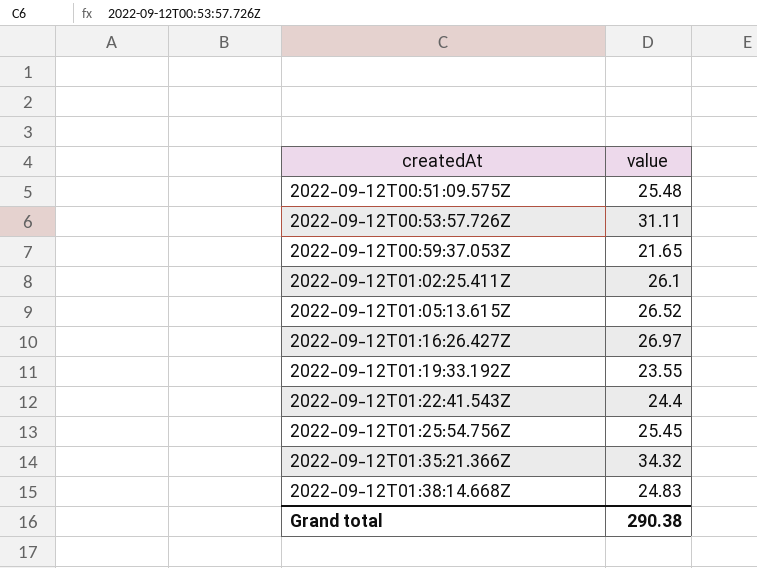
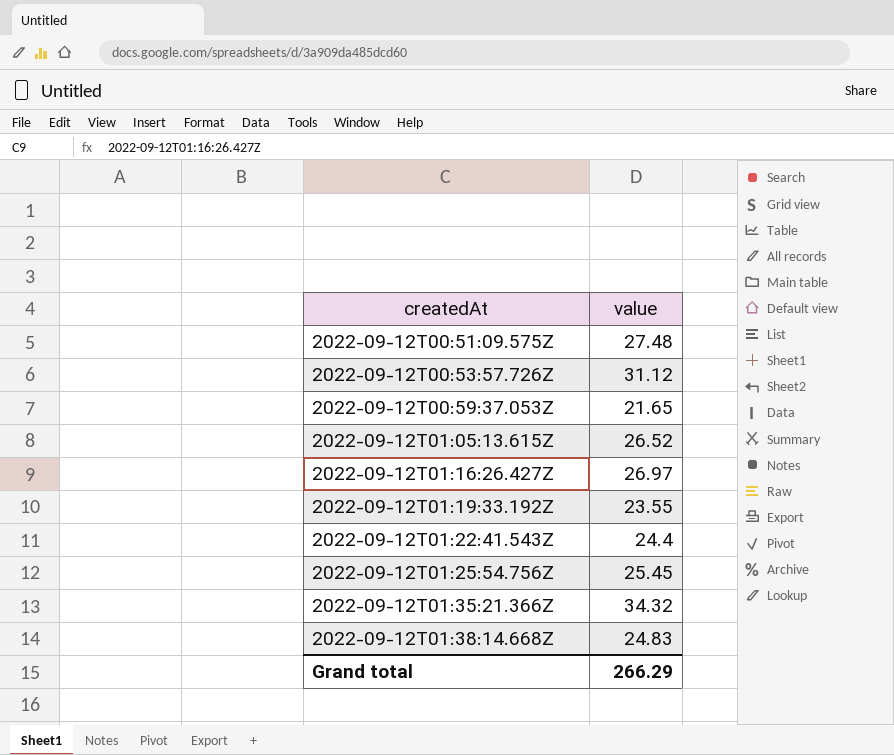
row 2022-09-12T01:02:25.411Z: 26.1 -> none
2022-09-12T00:51:09.575Z | value: 25.48 -> 27.48
2022-09-12T00:53:57.726Z | value: 31.11 -> 31.12
Grand total | value: 290.38 -> 266.29

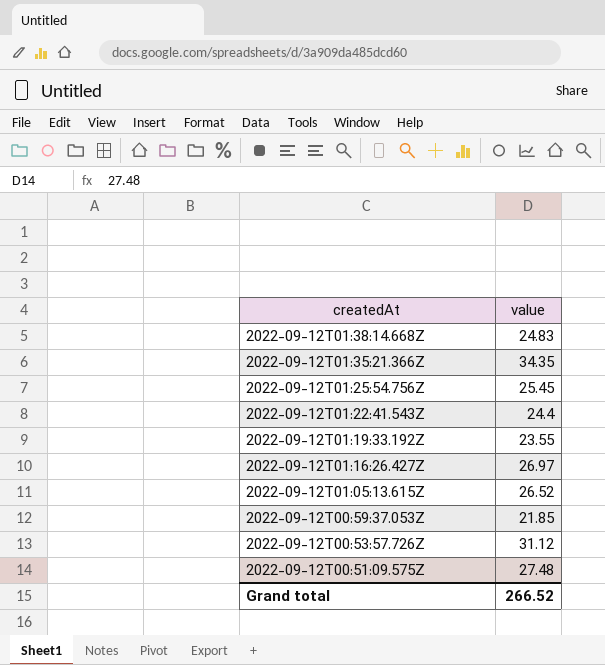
row order: createdAt ascending -> createdAt descending
2022-09-12T01:35:21.366Z | value: 34.32 -> 34.35
2022-09-12T00:59:37.053Z | value: 21.65 -> 21.85
Grand total | value: 266.29 -> 266.52

